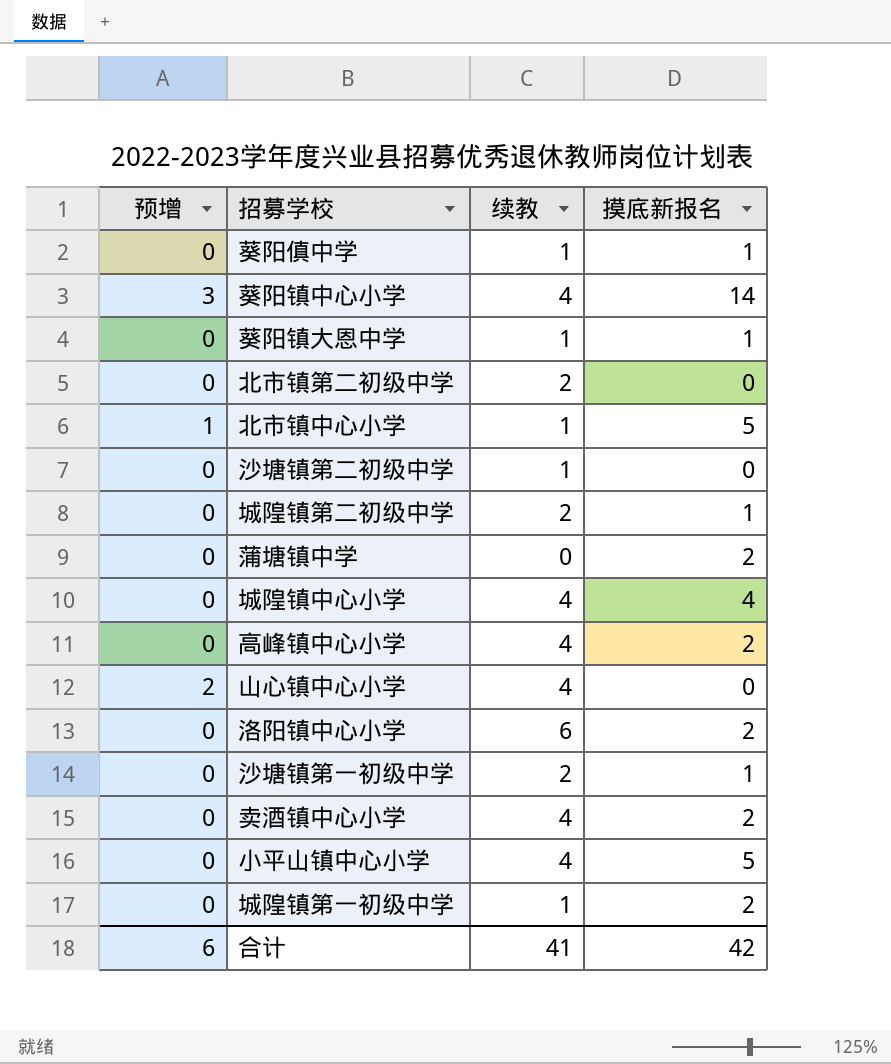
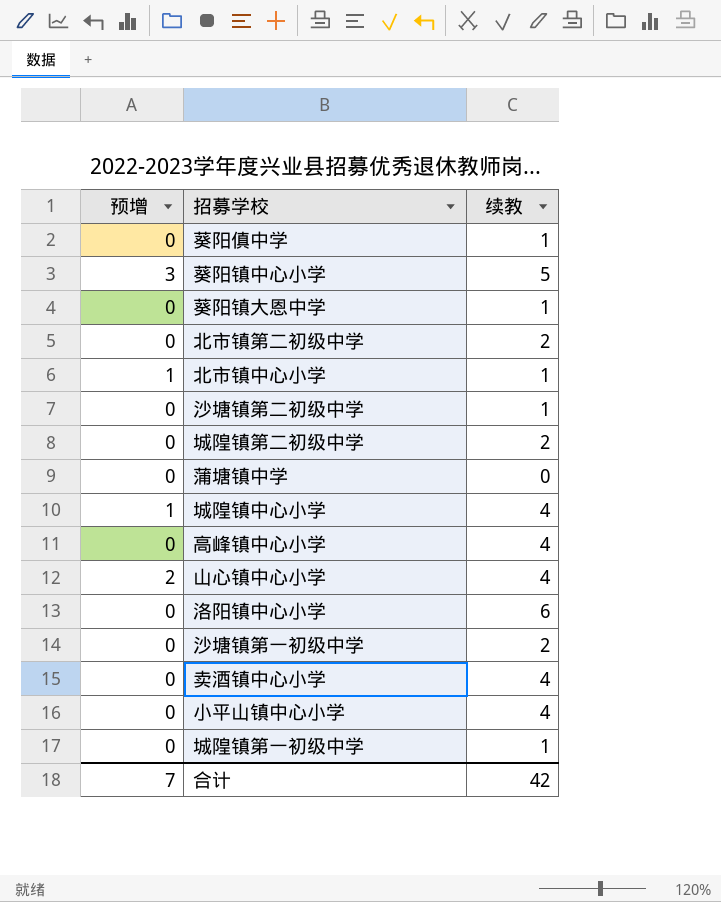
column 摸底新报名 | position: 4 -> none
葵阳镇中心小学 | 续教: 4 -> 5
城隍镇中心小学 | 预增: 0 -> 1
合计 | 预增: 6 -> 7
合计 | 续教: 41 -> 42

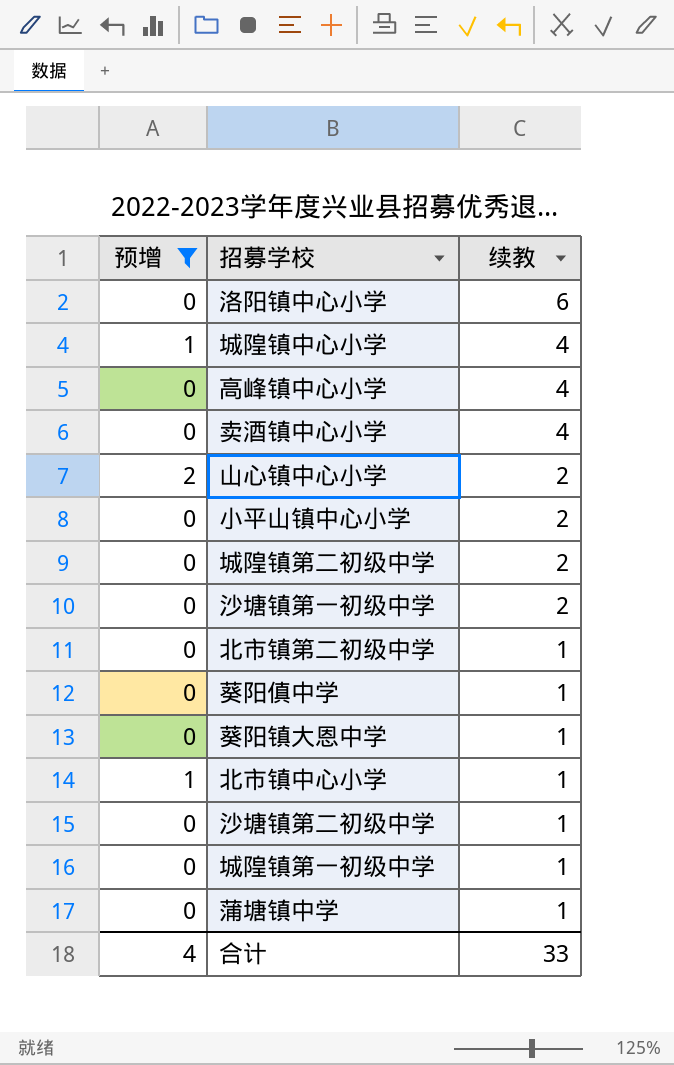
filter: none -> 预增 != 3
row order: none -> 续教 descending
山心镇中心小学 | 续教: 4 -> 2
小平山镇中心小学 | 续教: 4 -> 2
北市镇第二初级中学 | 续教: 2 -> 1
蒲塘镇中学 | 续教: 0 -> 1
合计 | 预增: 7 -> 4
合计 | 续教: 42 -> 33

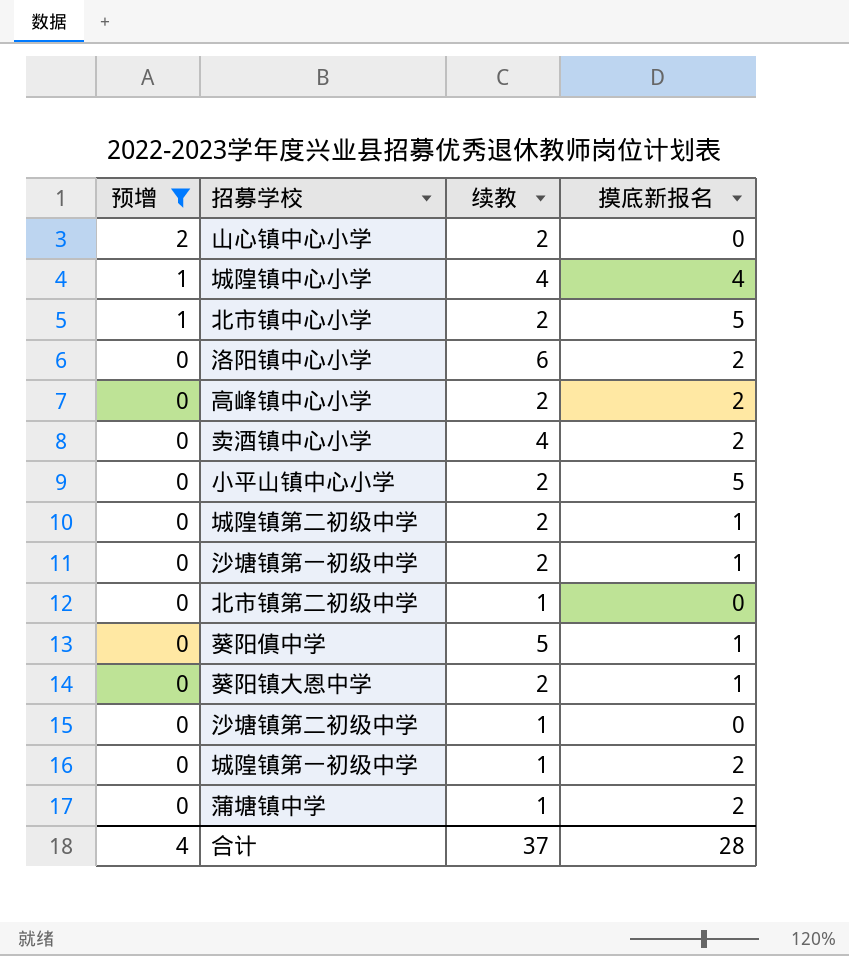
row order: 续教 descending -> 预增 descending
column 摸底新报名 | position: none -> 4
北市镇中心小学 | 续教: 1 -> 2
高峰镇中心小学 | 续教: 4 -> 2
葵阳傎中学 | 续教: 1 -> 5
葵阳镇大恩中学 | 续教: 1 -> 2
合计 | 续教: 33 -> 37

